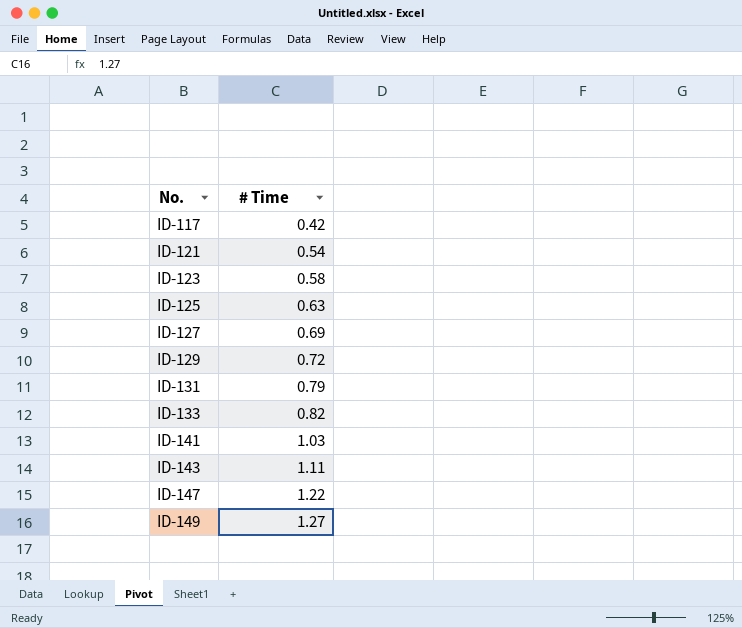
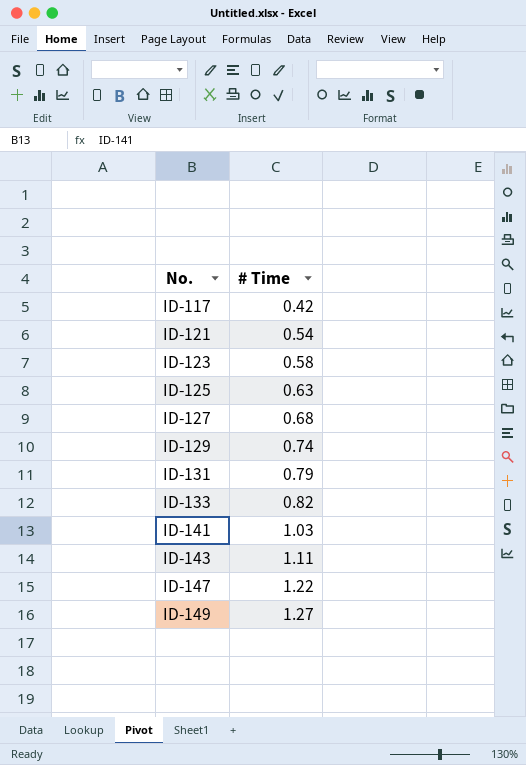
ID-127 | # Time: 0.69 -> 0.68
ID-129 | # Time: 0.72 -> 0.74

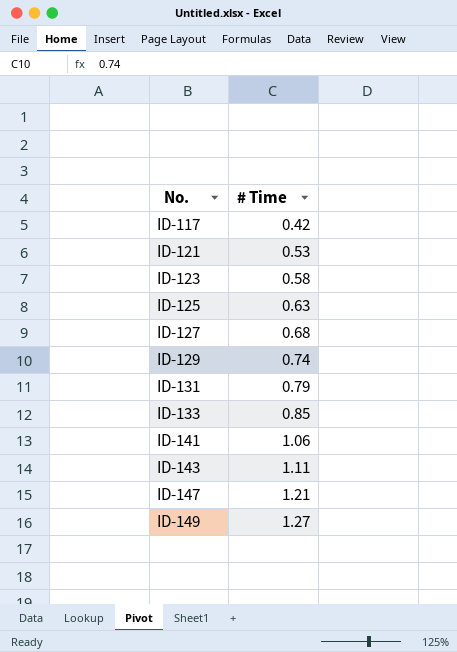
ID-121 | # Time: 0.54 -> 0.53
ID-133 | # Time: 0.82 -> 0.85
ID-141 | # Time: 1.03 -> 1.06
ID-147 | # Time: 1.22 -> 1.21

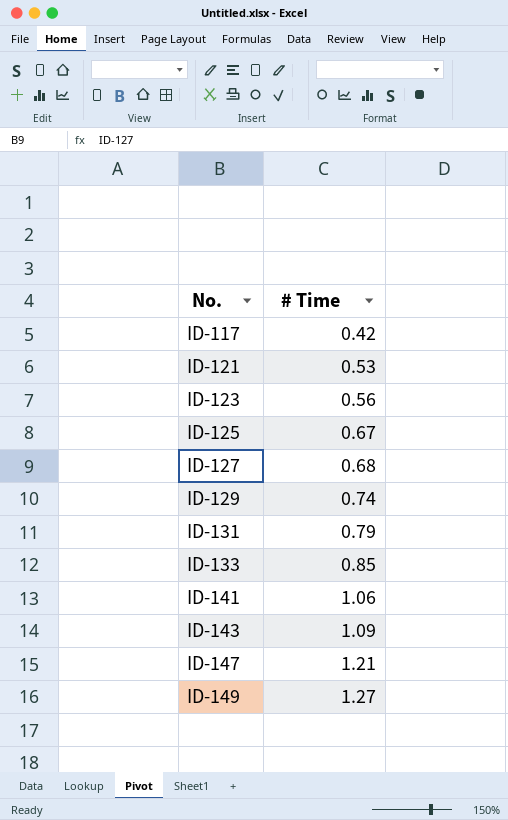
ID-123 | # Time: 0.58 -> 0.56
ID-125 | # Time: 0.63 -> 0.67
ID-143 | # Time: 1.11 -> 1.09

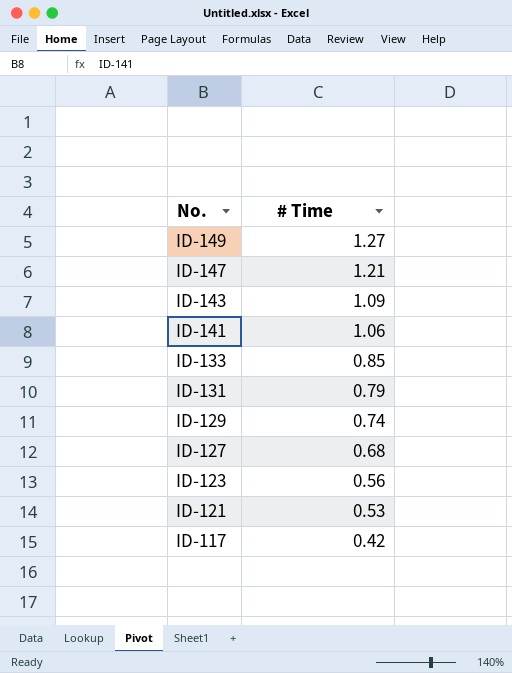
row order: No. ascending -> No. descending
row ID-125: 0.67 -> none

